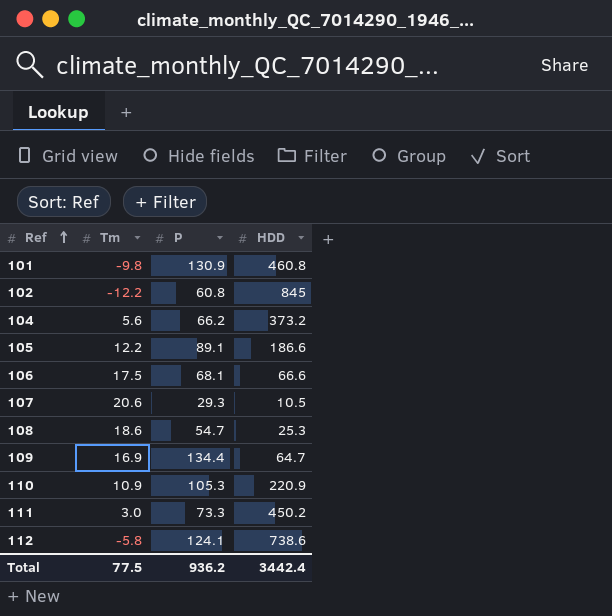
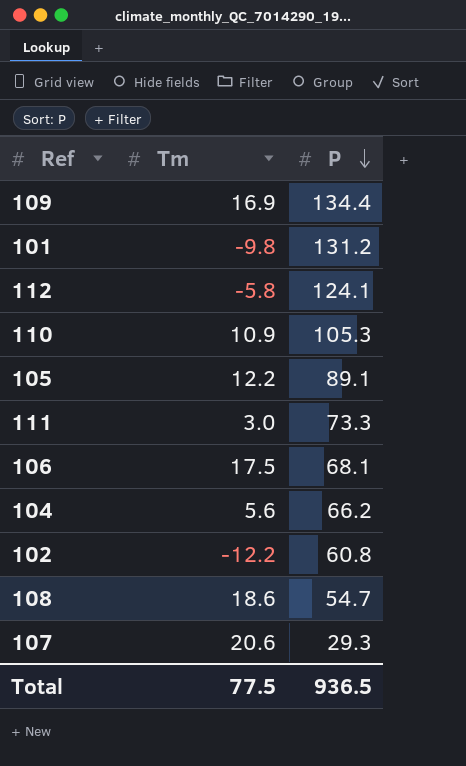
row order: Ref ascending -> P descending
column HDD | position: 4 -> none
101 | P: 130.9 -> 131.2
Total | P: 936.2 -> 936.5

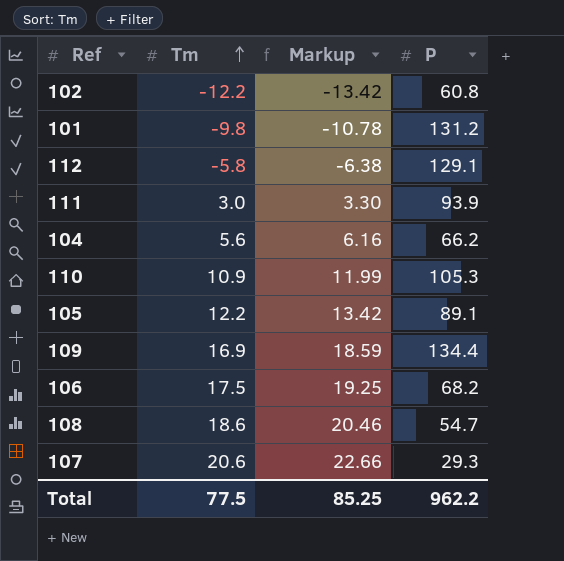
row order: P descending -> Tm ascending
column Markup | formula: none -> [Tm] * 1.1
112 | P: 124.1 -> 129.1
111 | P: 73.3 -> 93.9
106 | P: 68.1 -> 68.2
Total | P: 936.5 -> 962.2

